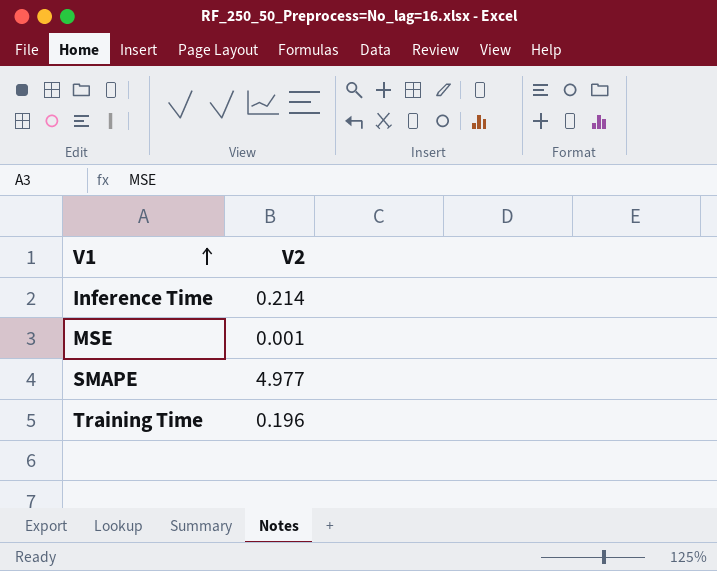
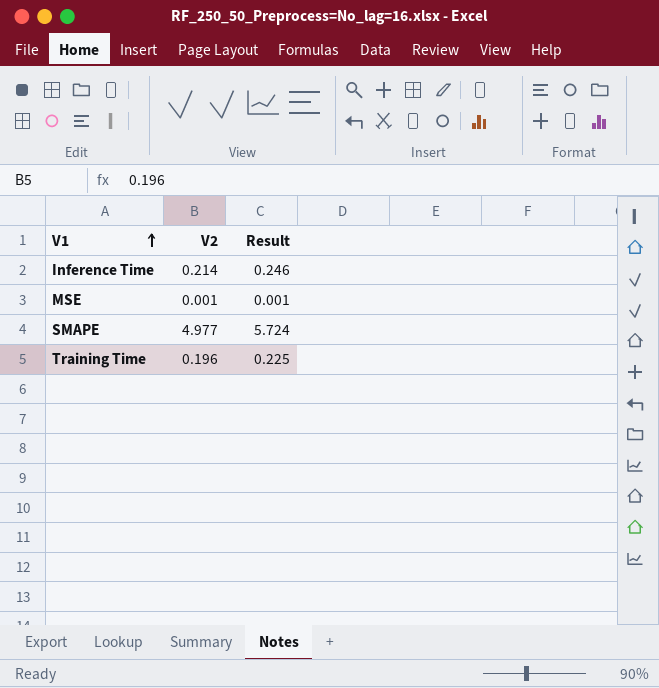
column Result | formula: none -> [V2] * 1.15

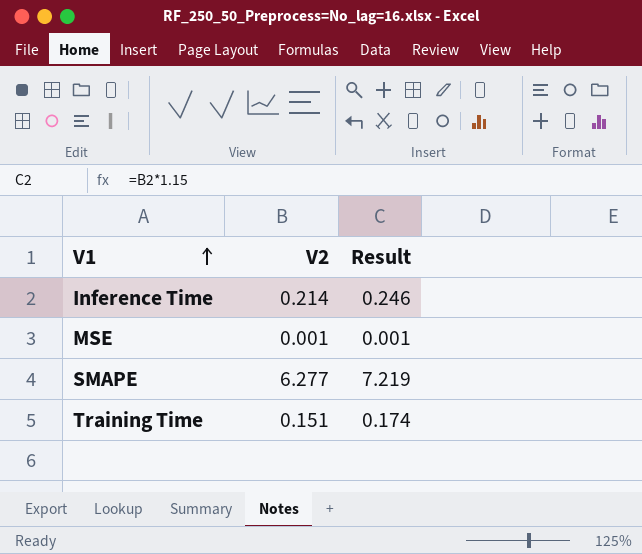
SMAPE | V2: 4.977 -> 6.277
SMAPE | Result: 5.724 -> 7.219
Training Time | V2: 0.196 -> 0.151
Training Time | Result: 0.225 -> 0.174

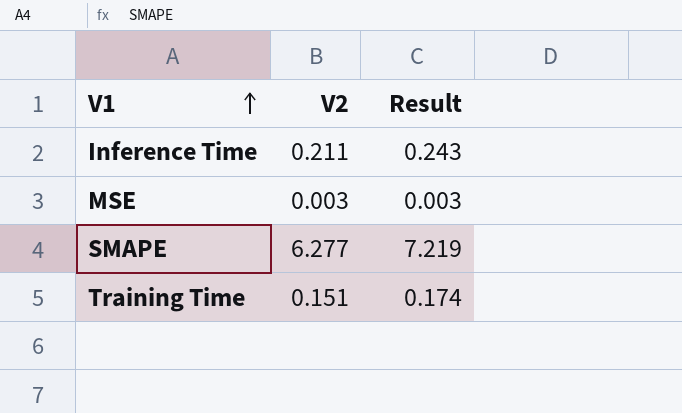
Inference Time | V2: 0.214 -> 0.211
Inference Time | Result: 0.246 -> 0.243
MSE | V2: 0.001 -> 0.003
MSE | Result: 0.001 -> 0.003

